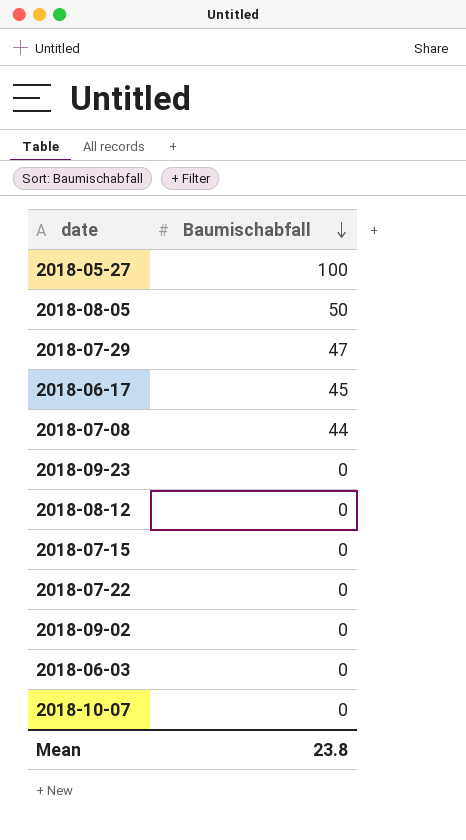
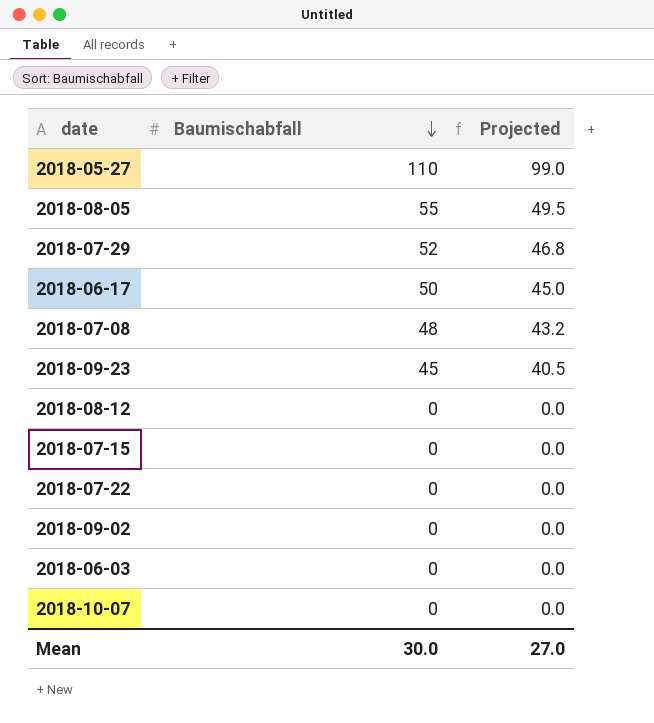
column Projected | formula: none -> [Baumischabfall] * 0.9
2018-05-27 | Baumischabfall: 100 -> 110
2018-08-05 | Baumischabfall: 50 -> 55
2018-07-29 | Baumischabfall: 47 -> 52
2018-06-17 | Baumischabfall: 45 -> 50
2018-07-08 | Baumischabfall: 44 -> 48
2018-09-23 | Baumischabfall: 0 -> 45
Mean | Baumischabfall: 23.8 -> 30.0

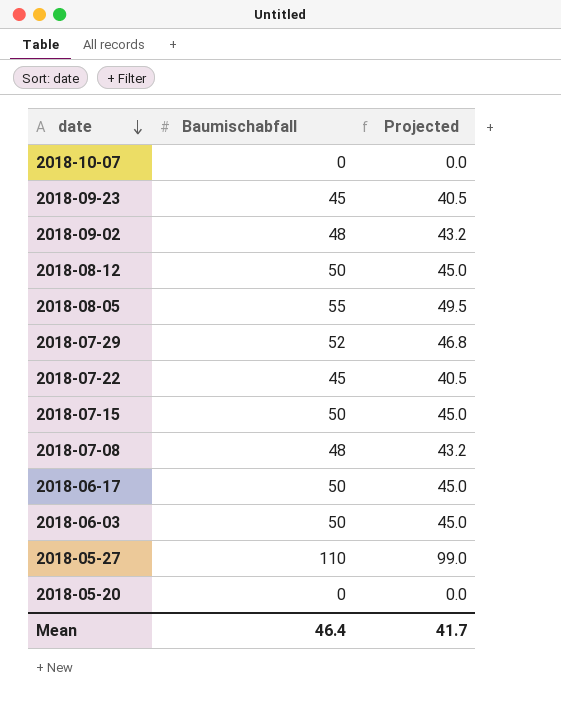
row order: Baumischabfall descending -> date descending
2018-09-02 | Baumischabfall: 0 -> 48
2018-09-02 | Projected: 0.0 -> 43.2
2018-08-12 | Baumischabfall: 0 -> 50
2018-08-12 | Projected: 0.0 -> 45.0
2018-07-22 | Baumischabfall: 0 -> 45
2018-07-22 | Projected: 0.0 -> 40.5
2018-07-15 | Baumischabfall: 0 -> 50
2018-07-15 | Projected: 0.0 -> 45.0
2018-06-03 | Baumischabfall: 0 -> 50
2018-06-03 | Projected: 0.0 -> 45.0
row 2018-05-20: none -> 0 | 0.0
Mean | Baumischabfall: 30.0 -> 46.4
Mean | Projected: 27.0 -> 41.7

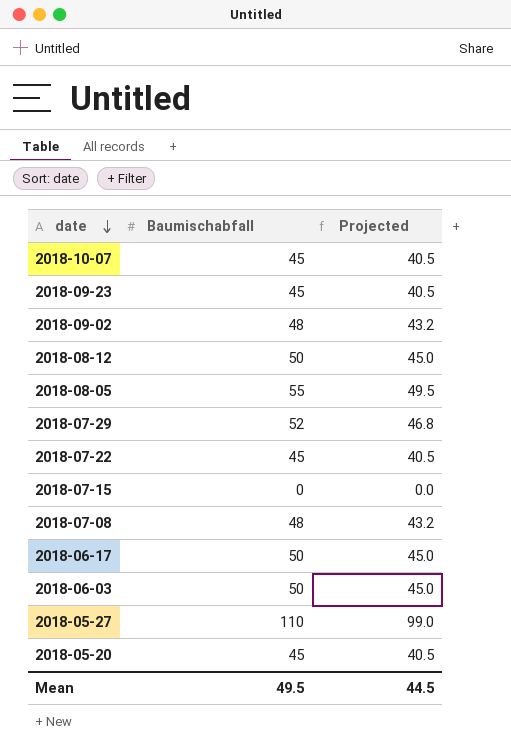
2018-10-07 | Baumischabfall: 0 -> 45
2018-10-07 | Projected: 0.0 -> 40.5
2018-07-15 | Baumischabfall: 50 -> 0
2018-07-15 | Projected: 45.0 -> 0.0
2018-05-20 | Baumischabfall: 0 -> 45
2018-05-20 | Projected: 0.0 -> 40.5
Mean | Baumischabfall: 46.4 -> 49.5
Mean | Projected: 41.7 -> 44.5

